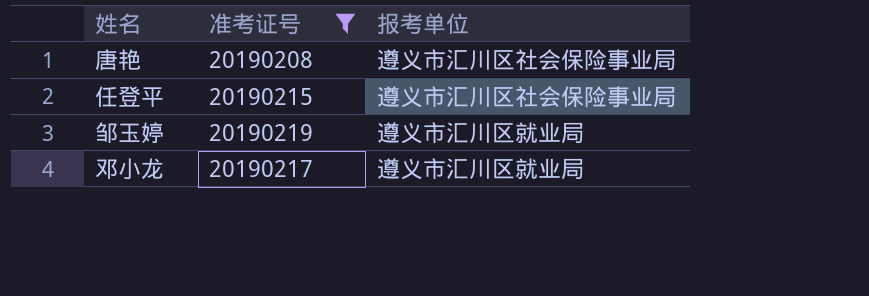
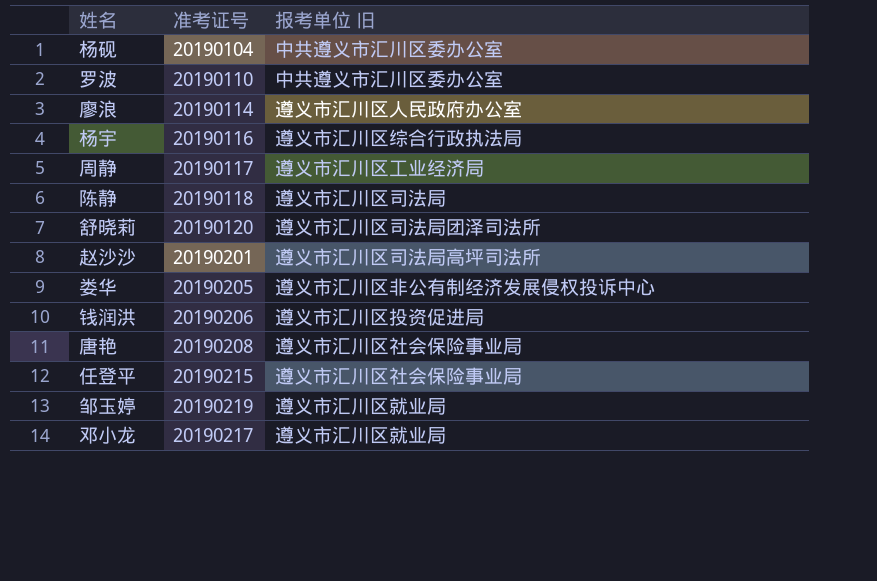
filter: 准考证号 >= 20190208 -> none
column name: 报考单位 -> 报考单位 旧

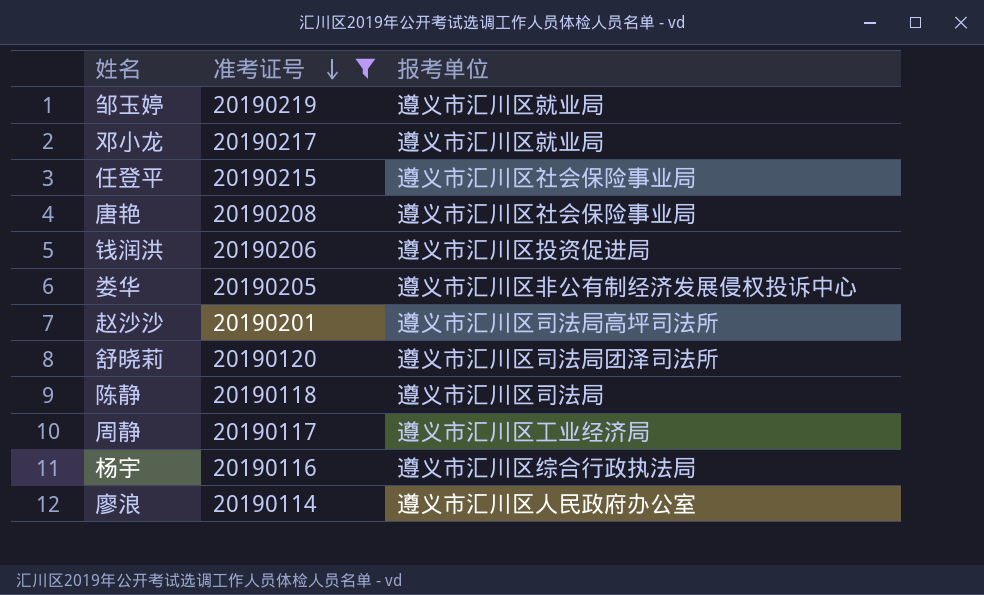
filter: none -> 准考证号 >= 20190114
row order: none -> 准考证号 descending
column name: 报考单位 旧 -> 报考单位

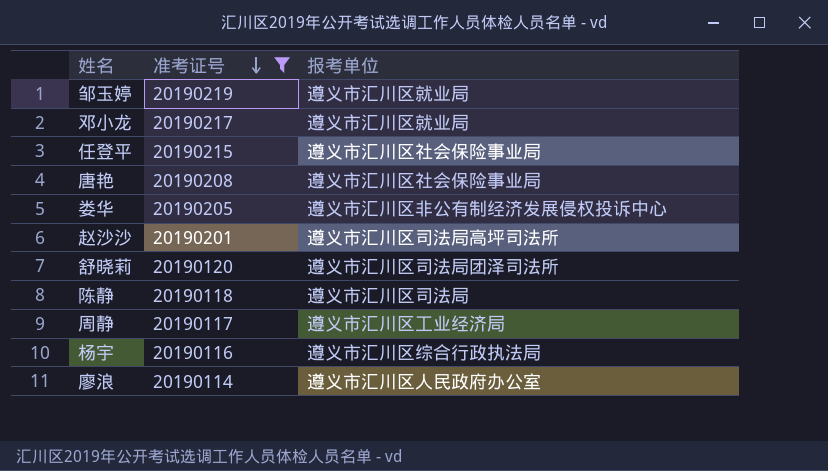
row 钱润洪: 20190206 | 遵义市汇川区投资促进局 -> none

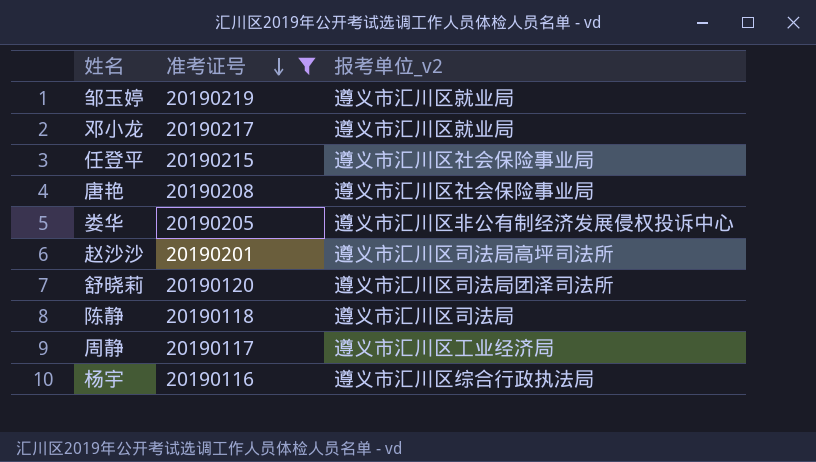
column name: 报考单位 -> 报考单位_v2
row 廖浪: 20190114 | 遵义市汇川区人民政府办公室 -> none

